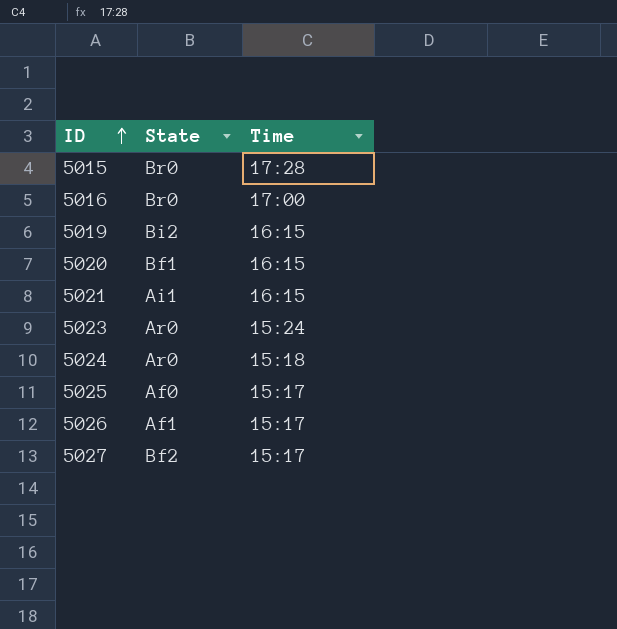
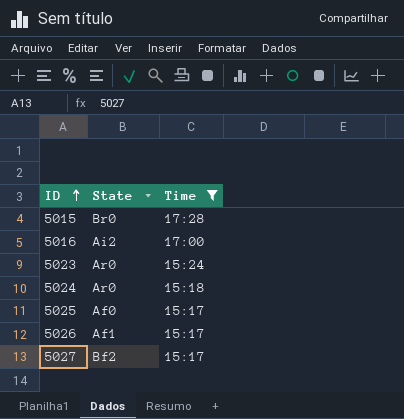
filter: none -> Time != 16:15
5016 | State: Br0 -> Ai2

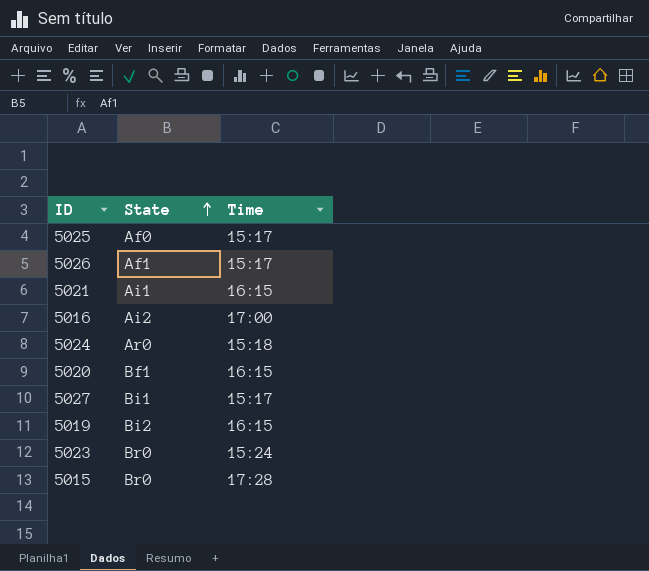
filter: Time != 16:15 -> none
row order: ID ascending -> State ascending
5027 | State: Bf2 -> Bi1
5023 | State: Ar0 -> Br0

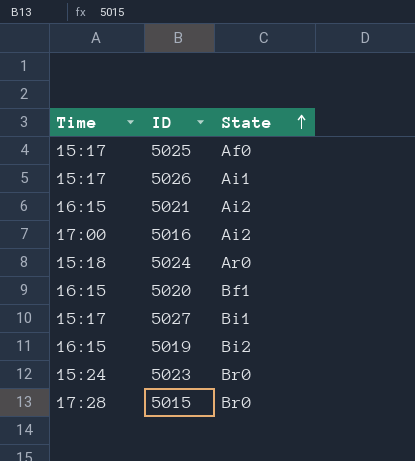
column Time | position: 3 -> 1
5026 | State: Af1 -> Ai1
5021 | State: Ai1 -> Ai2

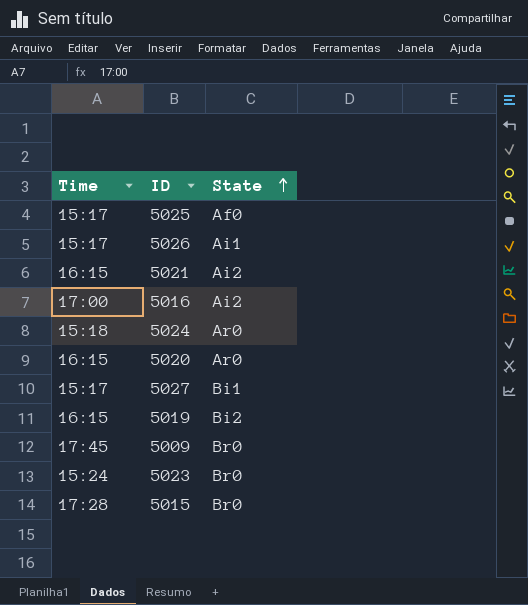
5020 | State: Bf1 -> Ar0
row 5009: none -> 17:45 | Br0

